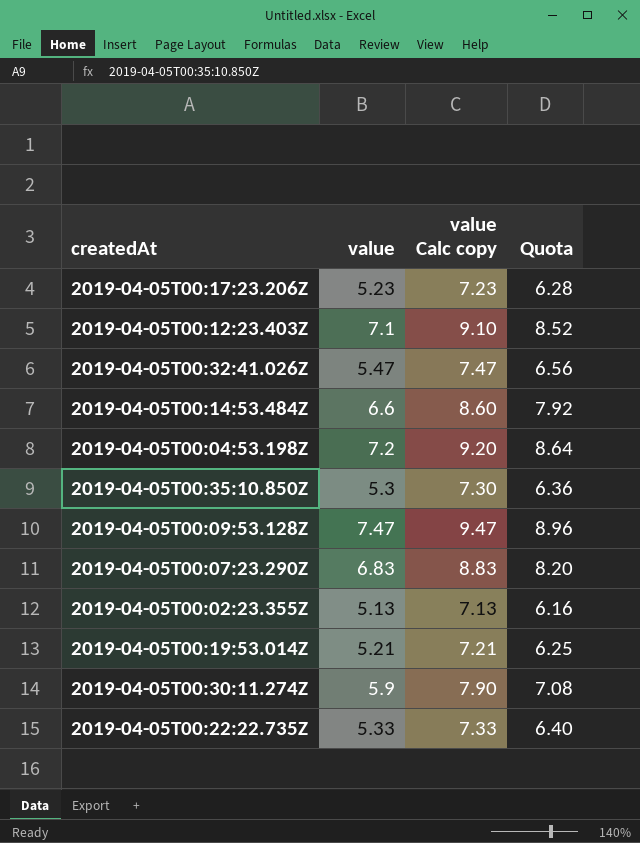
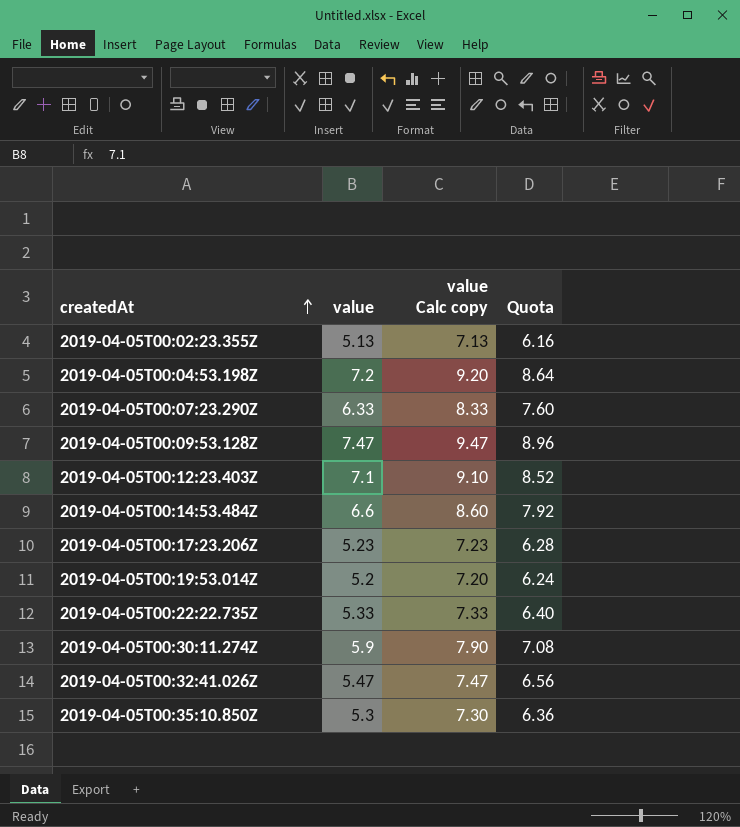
row order: none -> createdAt ascending
2019-04-05T00:07:23.290Z | value: 6.83 -> 6.33
2019-04-05T00:07:23.290Z | value Calc copy: 8.83 -> 8.33
2019-04-05T00:07:23.290Z | Quota: 8.20 -> 7.60
2019-04-05T00:19:53.014Z | value: 5.21 -> 5.2
2019-04-05T00:19:53.014Z | value Calc copy: 7.21 -> 7.20
2019-04-05T00:19:53.014Z | Quota: 6.25 -> 6.24

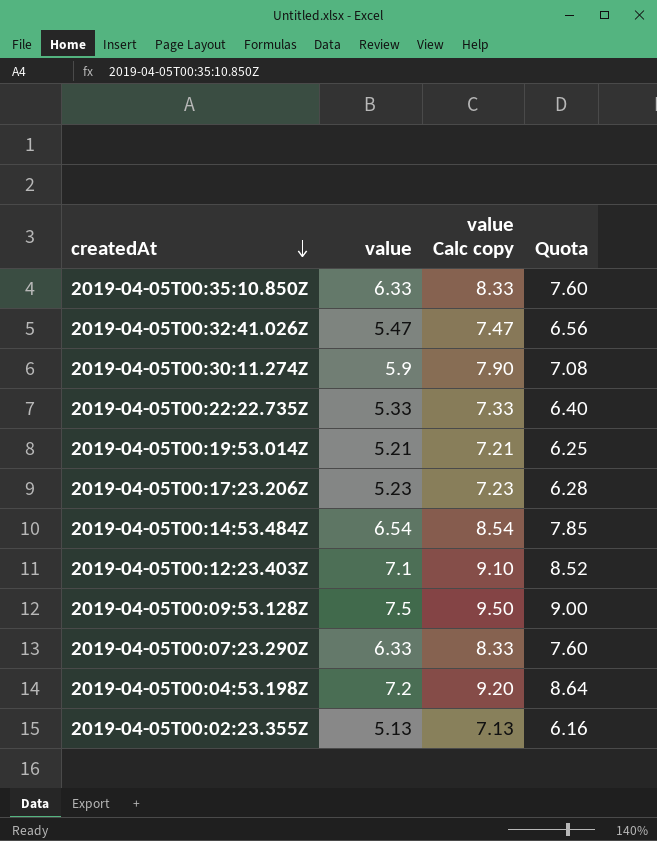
row order: createdAt ascending -> createdAt descending
2019-04-05T00:35:10.850Z | value: 5.3 -> 6.33
2019-04-05T00:35:10.850Z | value Calc copy: 7.30 -> 8.33
2019-04-05T00:35:10.850Z | Quota: 6.36 -> 7.60
2019-04-05T00:19:53.014Z | value: 5.2 -> 5.21
2019-04-05T00:19:53.014Z | value Calc copy: 7.20 -> 7.21
2019-04-05T00:19:53.014Z | Quota: 6.24 -> 6.25
2019-04-05T00:14:53.484Z | value: 6.6 -> 6.54
2019-04-05T00:14:53.484Z | value Calc copy: 8.60 -> 8.54
2019-04-05T00:14:53.484Z | Quota: 7.92 -> 7.85
2019-04-05T00:09:53.128Z | value: 7.47 -> 7.5
2019-04-05T00:09:53.128Z | value Calc copy: 9.47 -> 9.50
2019-04-05T00:09:53.128Z | Quota: 8.96 -> 9.00

